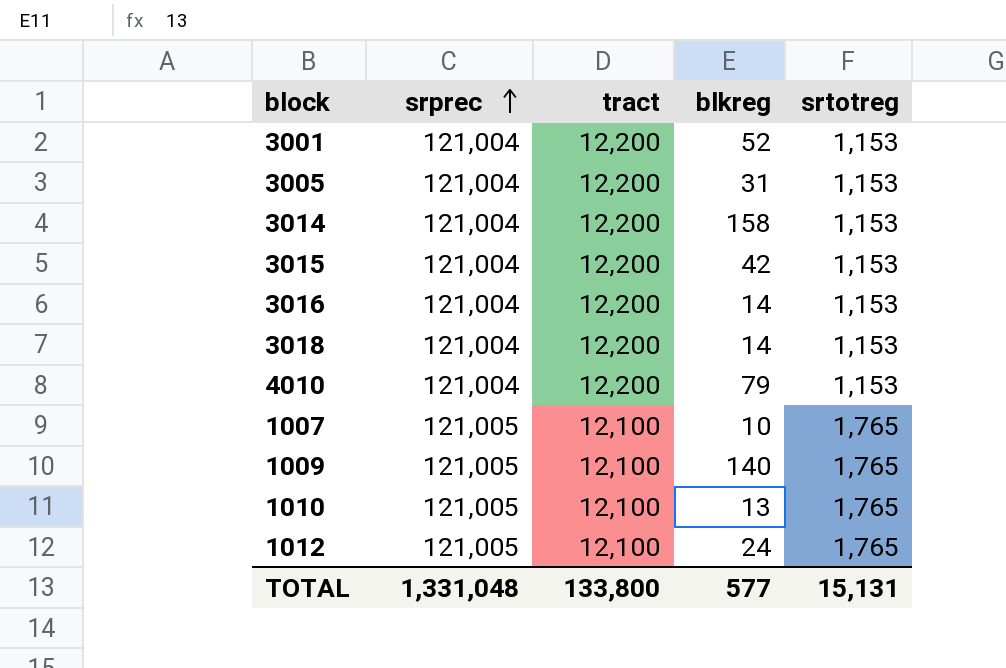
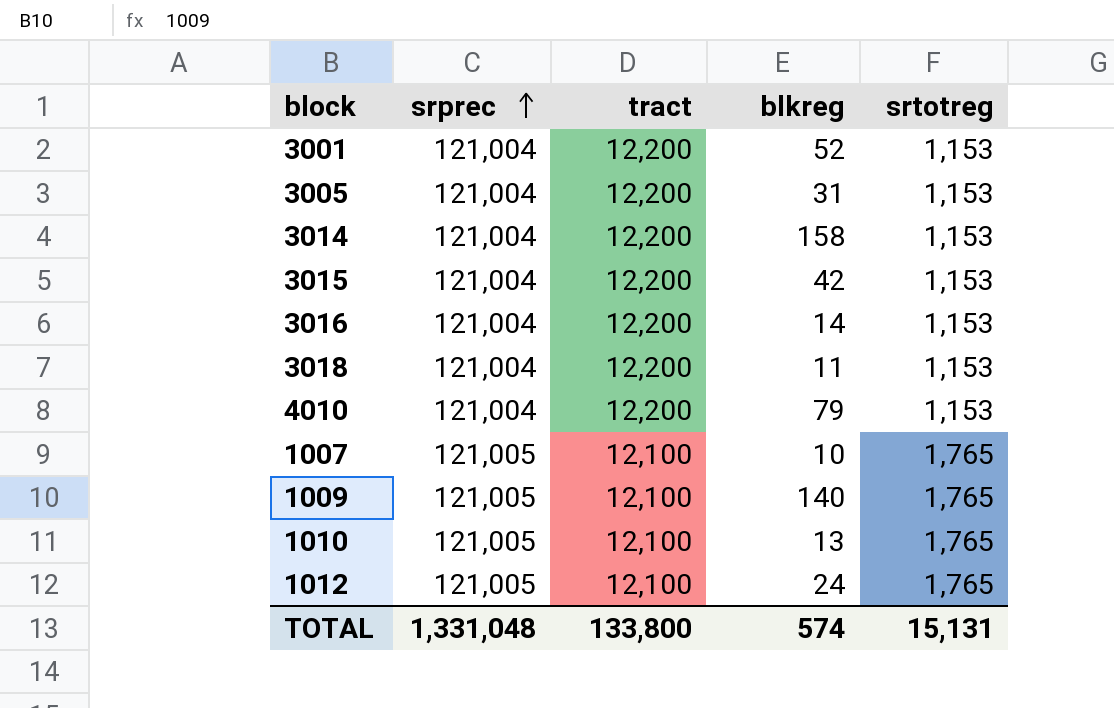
3018 | blkreg: 14 -> 11
TOTAL | blkreg: 577 -> 574

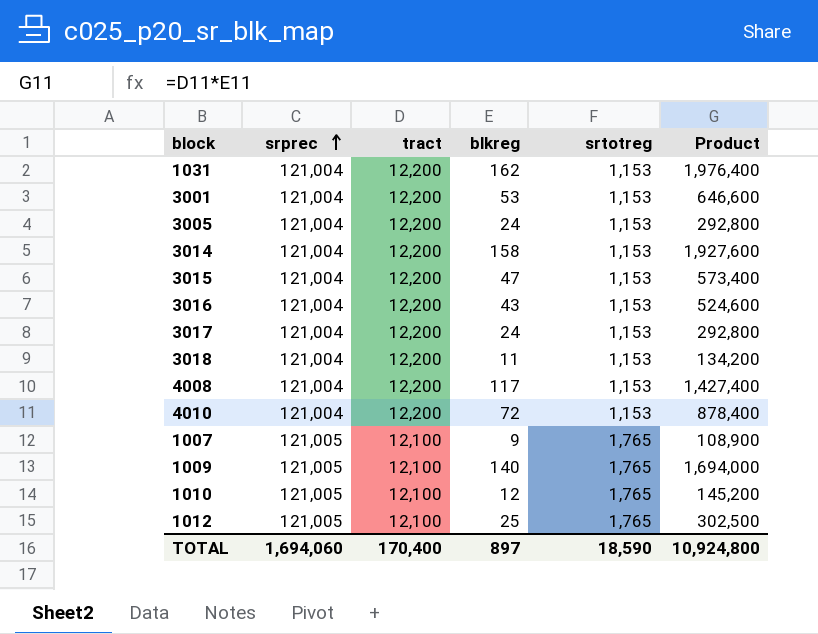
column Product | formula: none -> [tract] * [blkreg]
row 1031: none -> 121,004 | 12,200 | 162 | 1,153 | 1,976,400
3001 | blkreg: 52 -> 53
3005 | blkreg: 31 -> 24
3015 | blkreg: 42 -> 47
3016 | blkreg: 14 -> 43
row 3017: none -> 121,004 | 12,200 | 24 | 1,153 | 292,800
row 4008: none -> 121,004 | 12,200 | 117 | 1,153 | 1,427,400
4010 | blkreg: 79 -> 72
1007 | blkreg: 10 -> 9
1010 | blkreg: 13 -> 12
1012 | blkreg: 24 -> 25
TOTAL | srprec: 1,331,048 -> 1,694,060
TOTAL | tract: 133,800 -> 170,400
TOTAL | blkreg: 574 -> 897
TOTAL | srtotreg: 15,131 -> 18,590

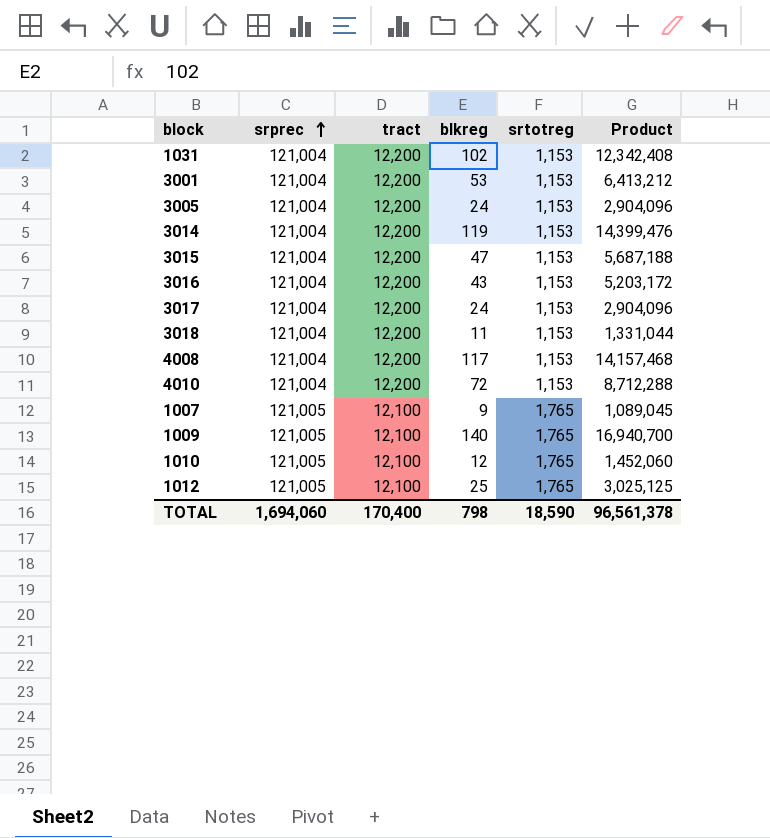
column Product | formula: [tract] * [blkreg] -> [srprec] * [blkreg]
1031 | blkreg: 162 -> 102
3014 | blkreg: 158 -> 119
TOTAL | blkreg: 897 -> 798
TOTAL | Product: 10,924,800 -> 96,561,378

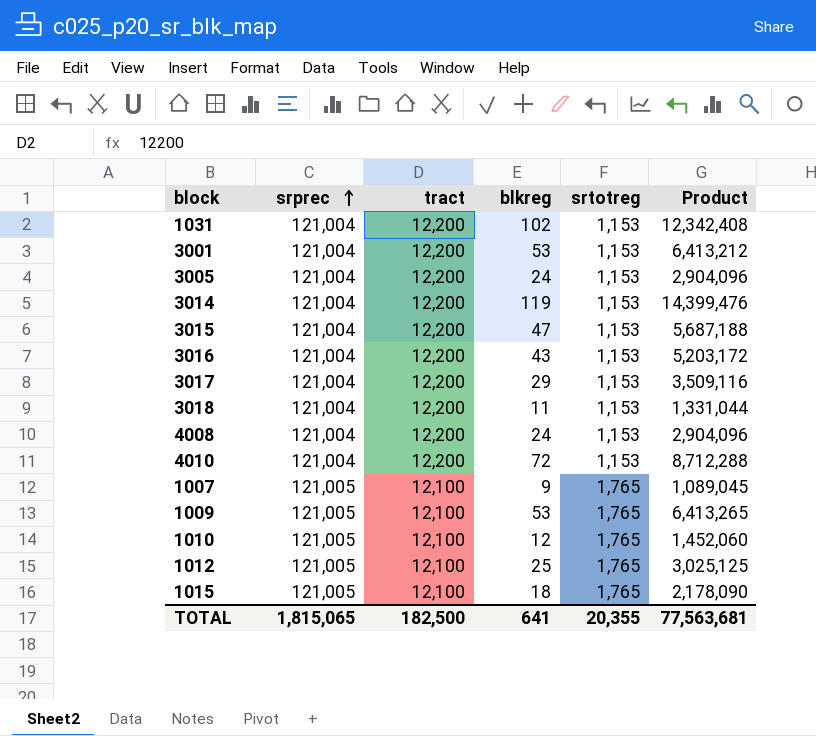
3017 | blkreg: 24 -> 29
3017 | Product: 2,904,096 -> 3,509,116
4008 | blkreg: 117 -> 24
4008 | Product: 14,157,468 -> 2,904,096
1009 | blkreg: 140 -> 53
1009 | Product: 16,940,700 -> 6,413,265
row 1015: none -> 121,005 | 12,100 | 18 | 1,765 | 2,178,090
TOTAL | srprec: 1,694,060 -> 1,815,065
TOTAL | tract: 170,400 -> 182,500
TOTAL | blkreg: 798 -> 641
TOTAL | srtotreg: 18,590 -> 20,355
TOTAL | Product: 96,561,378 -> 77,563,681

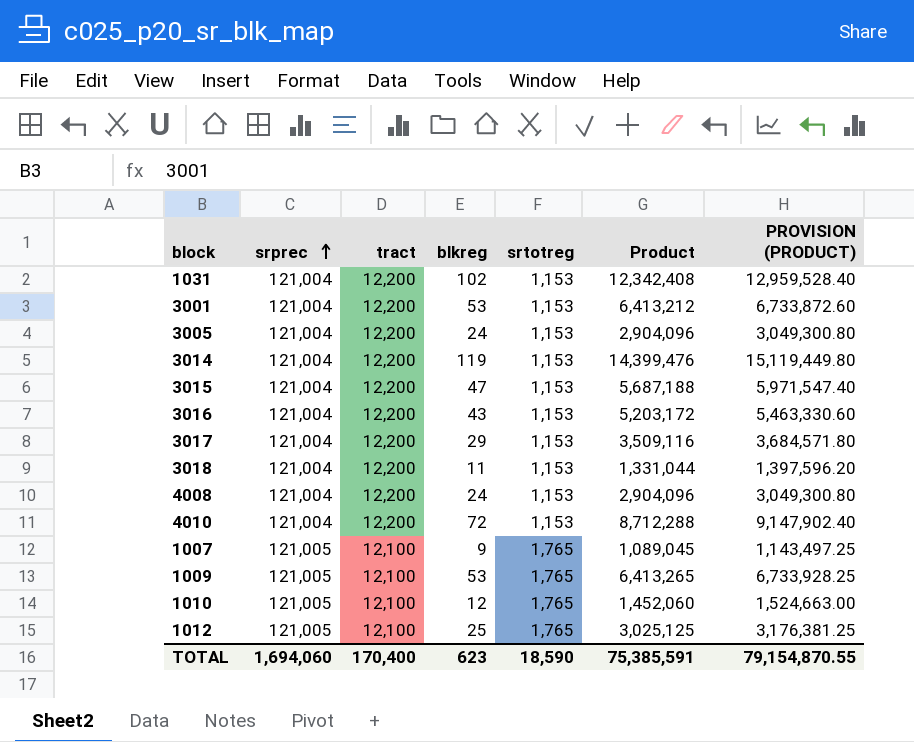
column PROVISION (PRODUCT) | formula: none -> [Product] * 1.05
row 1015: 121,005 | 12,100 | 18 | 1,765 | 2,178,090 -> none
TOTAL | srprec: 1,815,065 -> 1,694,060
TOTAL | tract: 182,500 -> 170,400
TOTAL | blkreg: 641 -> 623
TOTAL | srtotreg: 20,355 -> 18,590
TOTAL | Product: 77,563,681 -> 75,385,591

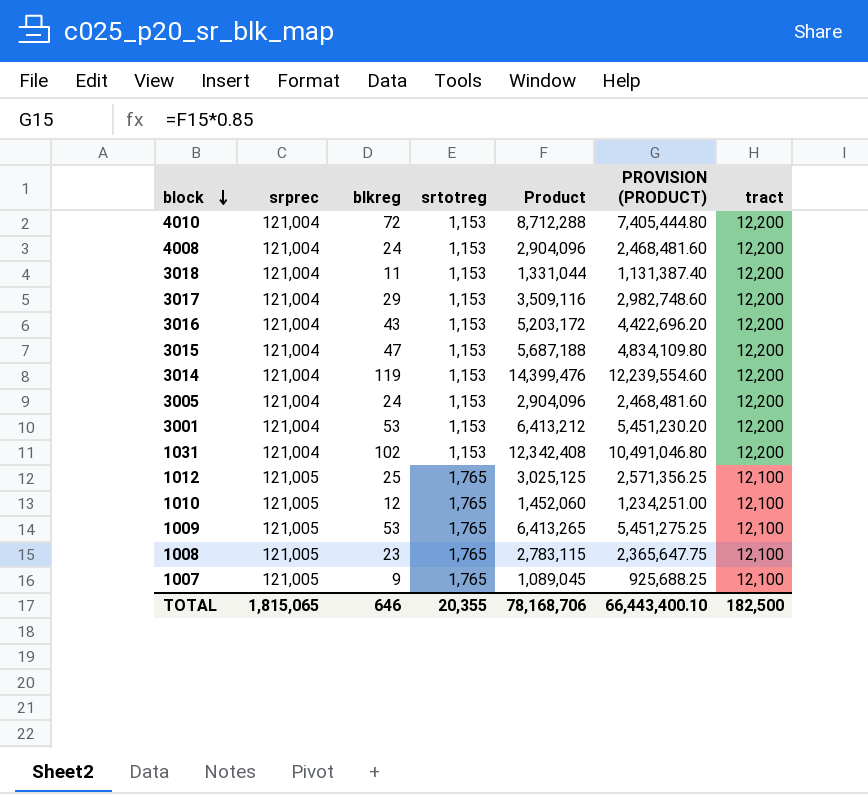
row order: srprec ascending -> block descending
column PROVISION (PRODUCT) | formula: [Product] * 1.05 -> [Product] * 0.85
column tract | position: 3 -> 7
row 1008: none -> 121,005 | 23 | 1,765 | 2,783,115 | 2,365,647.75 | 12,100
TOTAL | srprec: 1,694,060 -> 1,815,065
TOTAL | blkreg: 623 -> 646
TOTAL | srtotreg: 18,590 -> 20,355
TOTAL | Product: 75,385,591 -> 78,168,706
TOTAL | PROVISION (PRODUCT): 79,154,870.55 -> 66,443,400.10
TOTAL | tract: 170,400 -> 182,500

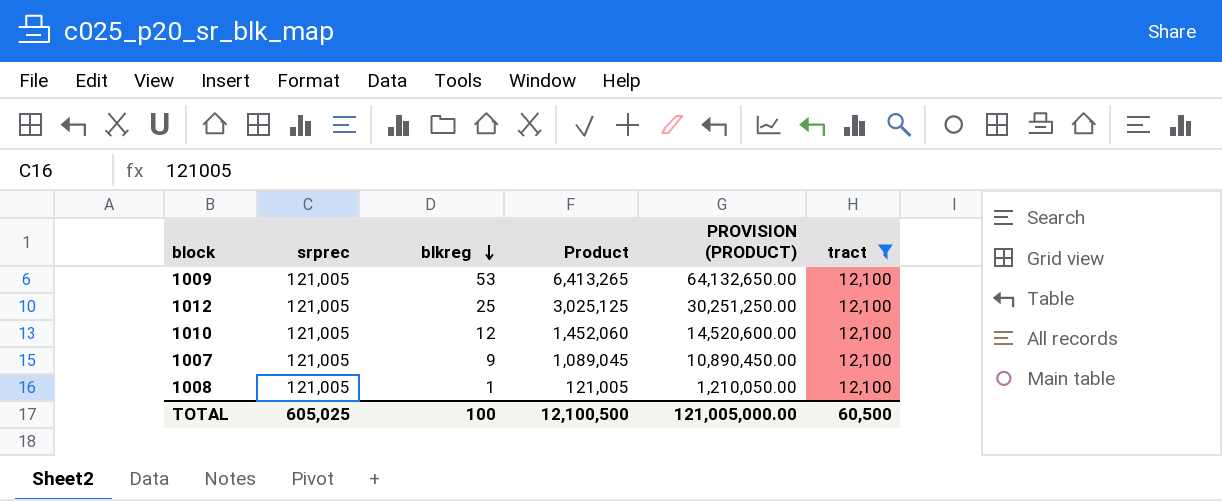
filter: none -> tract = 12,100
row order: block descending -> blkreg descending
column srtotreg | position: 4 -> none
column PROVISION (PRODUCT) | formula: [Product] * 0.85 -> [Product] * 10
1008 | blkreg: 23 -> 1
1008 | Product: 2,783,115 -> 121,005
TOTAL | srprec: 1,815,065 -> 605,025
TOTAL | blkreg: 646 -> 100
TOTAL | Product: 78,168,706 -> 12,100,500
TOTAL | PROVISION (PRODUCT): 66,443,400.10 -> 121,005,000.00
TOTAL | tract: 182,500 -> 60,500

